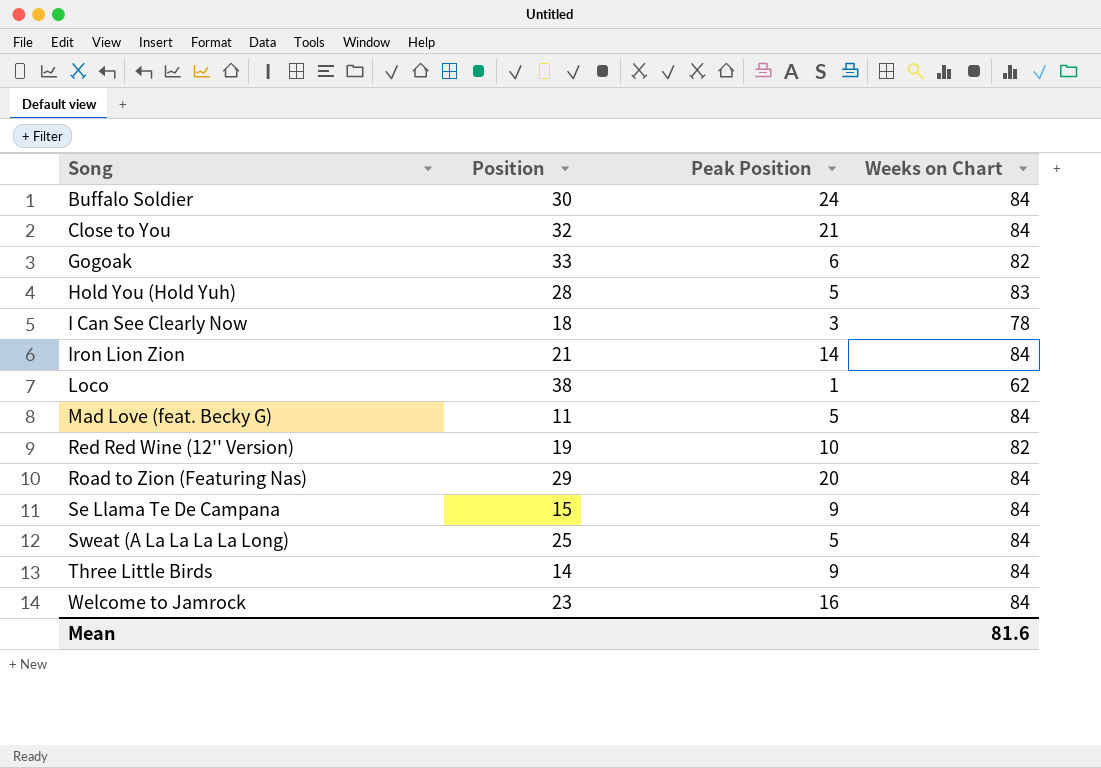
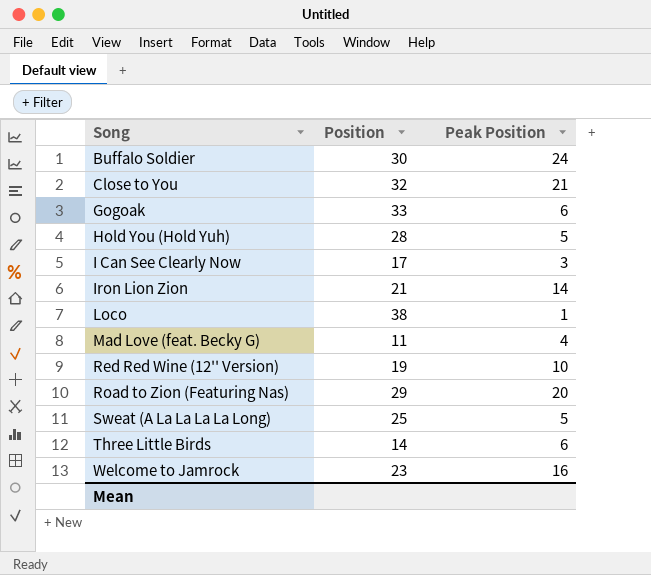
column Weeks on Chart | position: 4 -> none
row Se Llama Te De Campana: 15 | 9 | 84 -> none
I Can See Clearly Now | Position: 18 -> 17
Mad Love (feat. Becky G) | Peak Position: 5 -> 4
Three Little Birds | Peak Position: 9 -> 6

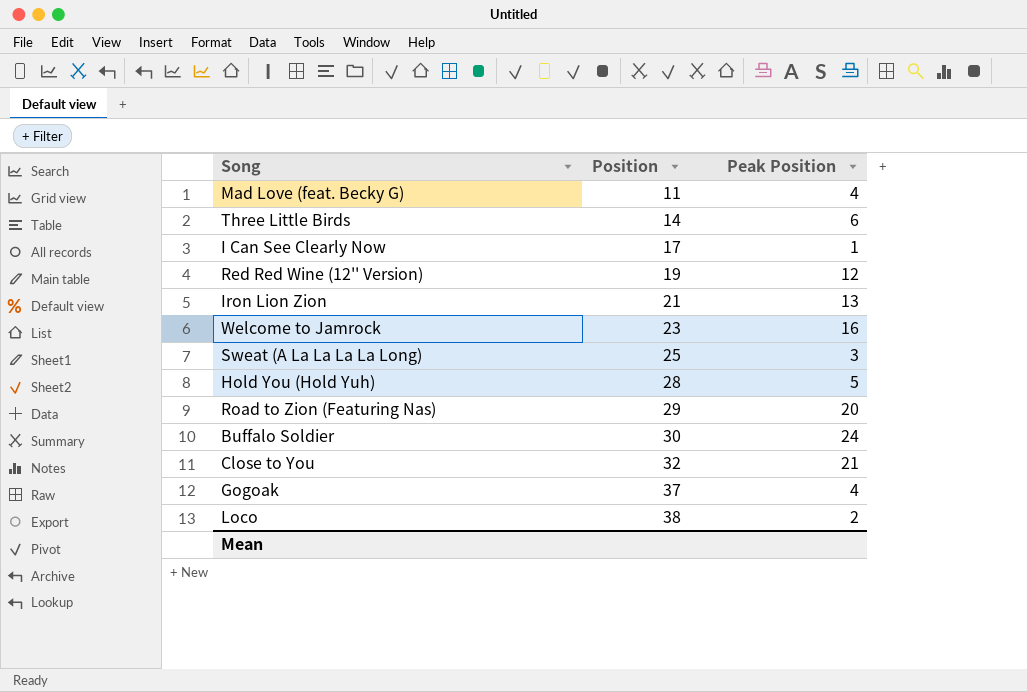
row order: Song ascending -> Position ascending
I Can See Clearly Now | Peak Position: 3 -> 1
Red Red Wine (12'' Version) | Peak Position: 10 -> 12
Iron Lion Zion | Peak Position: 14 -> 13
Sweat (A La La La La Long) | Peak Position: 5 -> 3
Gogoak | Position: 33 -> 37
Gogoak | Peak Position: 6 -> 4
Loco | Peak Position: 1 -> 2

